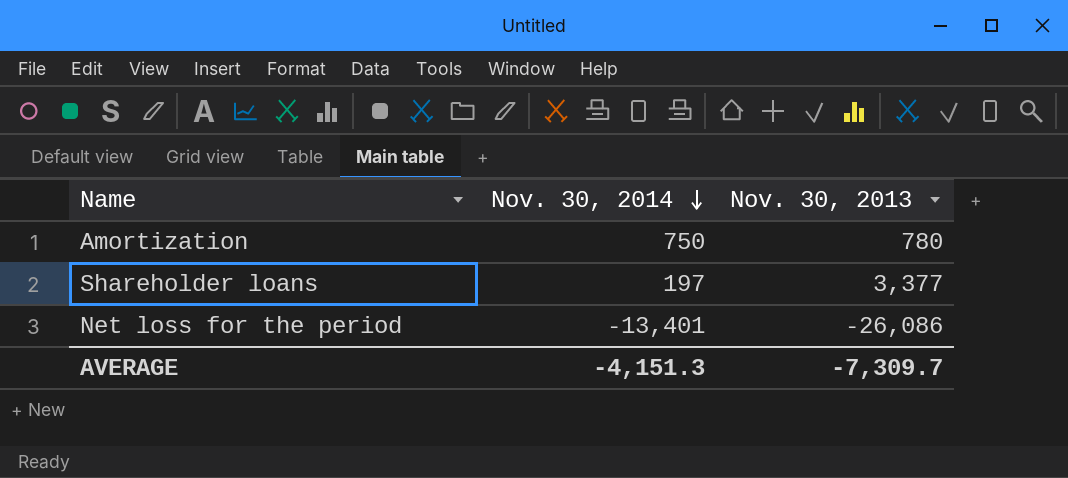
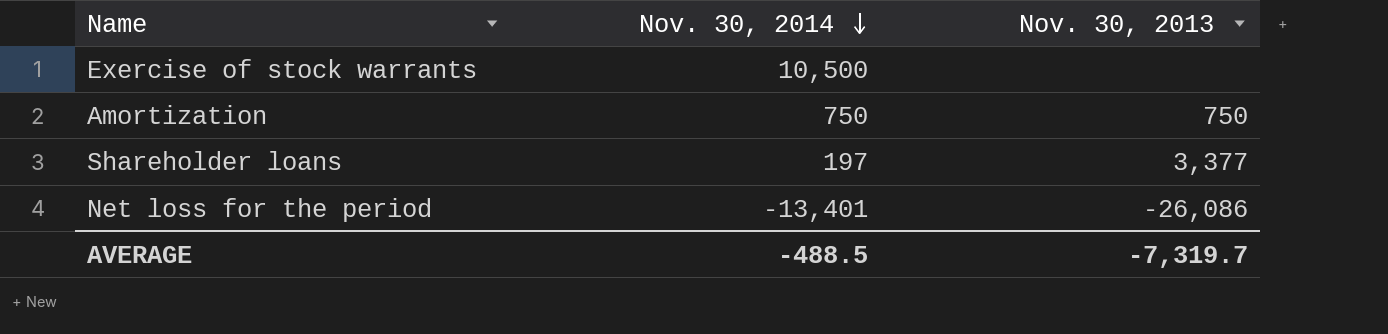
row Exercise of stock warrants: none -> 10,500 | none
Amortization | Nov. 30, 2013: 780 -> 750
AVERAGE | Nov. 30, 2014: -4,151.3 -> -488.5
AVERAGE | Nov. 30, 2013: -7,309.7 -> -7,319.7

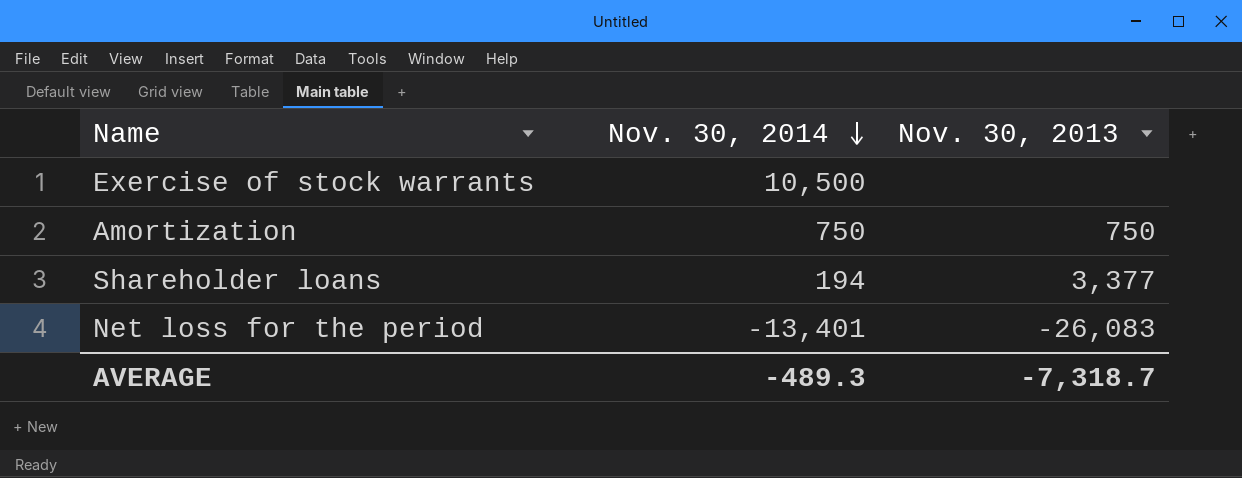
Shareholder loans | Nov. 30, 2014: 197 -> 194
Net loss for the period | Nov. 30, 2013: -26,086 -> -26,083
AVERAGE | Nov. 30, 2014: -488.5 -> -489.3
AVERAGE | Nov. 30, 2013: -7,319.7 -> -7,318.7

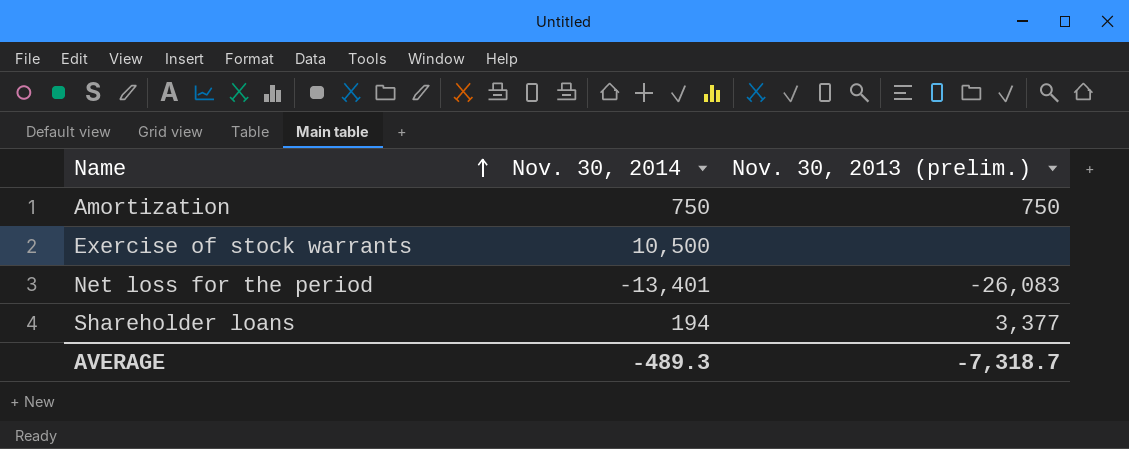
row order: Nov. 30, 2014 descending -> Name ascending
column name: Nov. 30, 2013 -> Nov. 30, 2013 (prelim.)

